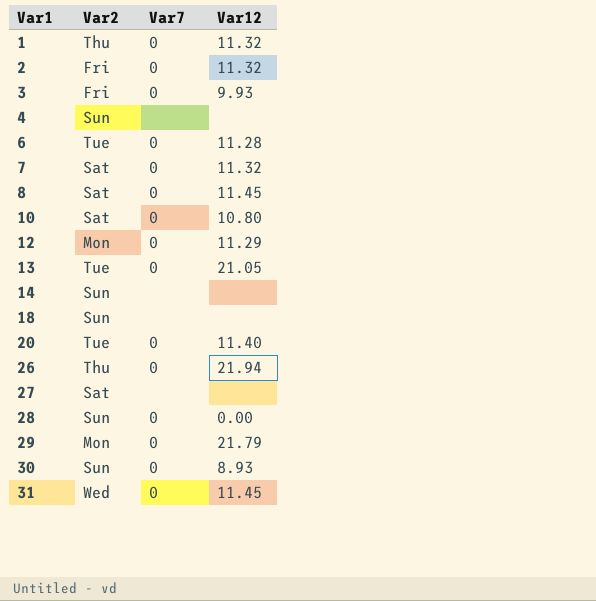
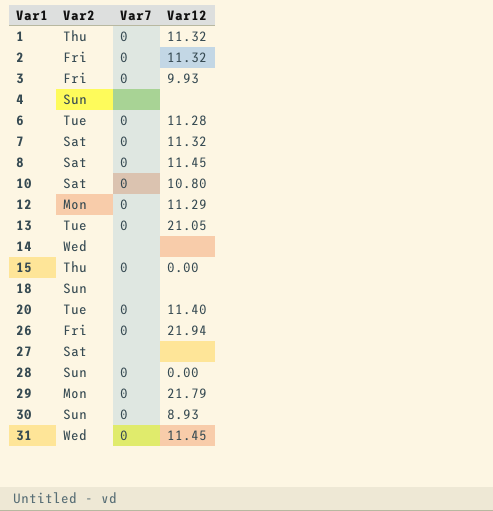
14 | Var2: Sun -> Wed
row 15: none -> Thu | 0 | 0.00
26 | Var2: Thu -> Fri

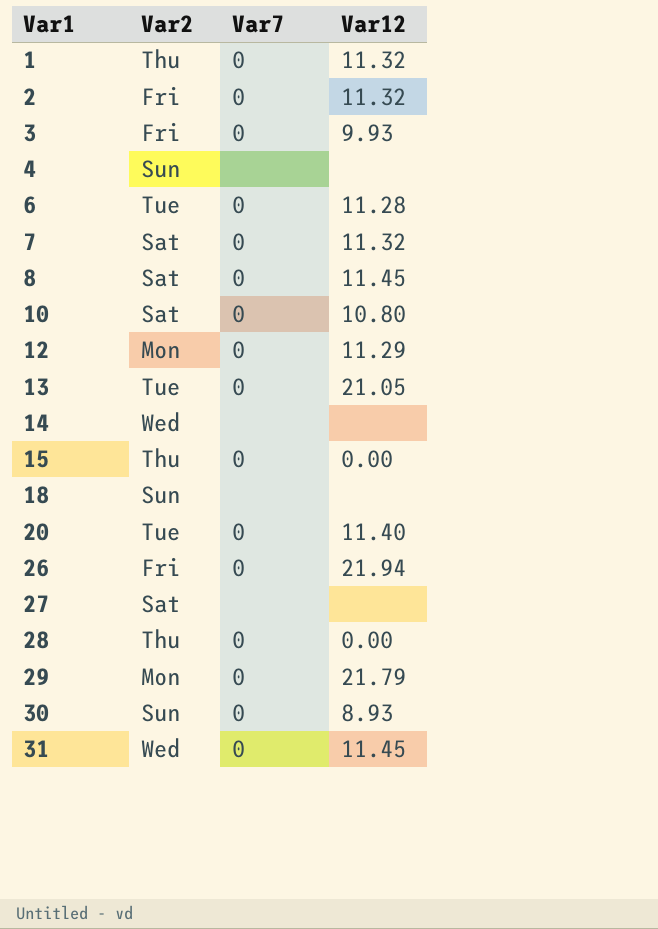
28 | Var2: Sun -> Thu

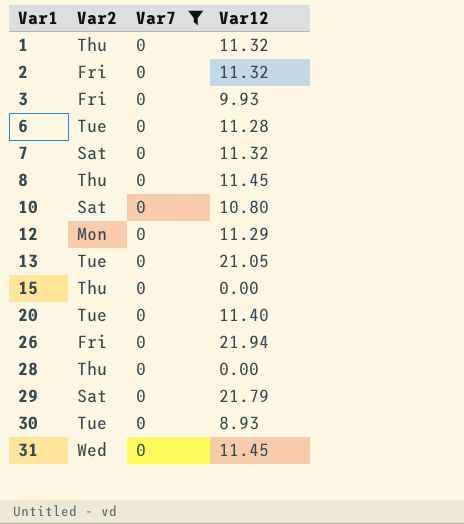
filter: none -> Var7 = 0
8 | Var2: Sat -> Thu
29 | Var2: Mon -> Sat
30 | Var2: Sun -> Tue

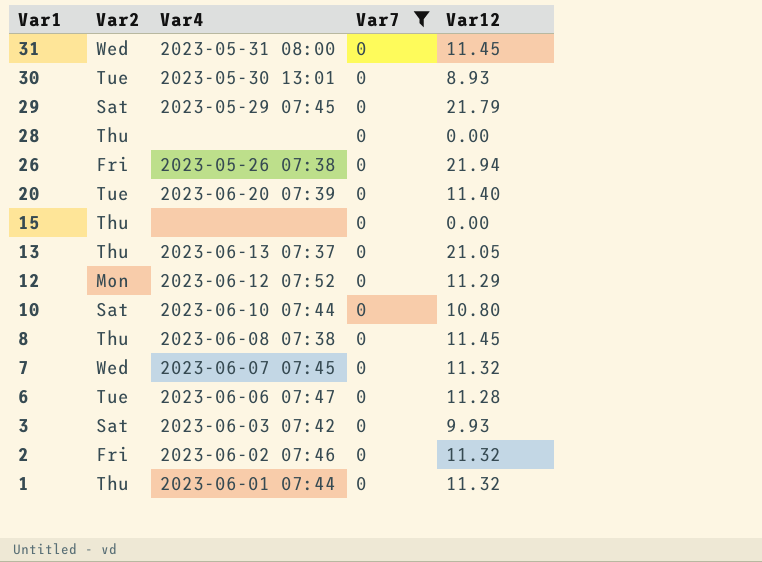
row order: Var1 ascending -> Var1 descending
column Var4 | position: none -> 3
13 | Var2: Tue -> Thu
7 | Var2: Sat -> Wed
3 | Var2: Fri -> Sat

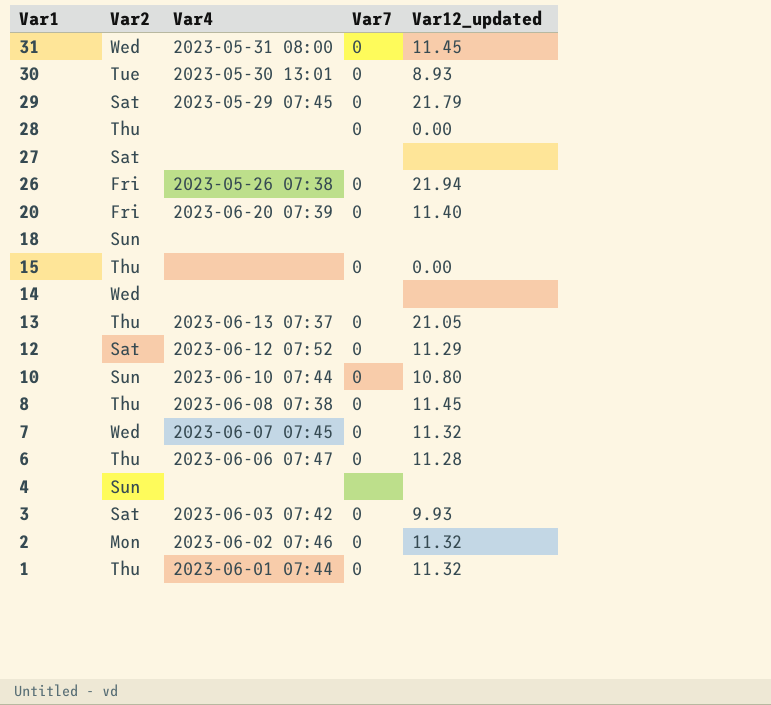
filter: Var7 = 0 -> none
column name: Var12 -> Var12_updated
20 | Var2: Tue -> Fri
12 | Var2: Mon -> Sat
10 | Var2: Sat -> Sun
6 | Var2: Tue -> Thu
2 | Var2: Fri -> Mon

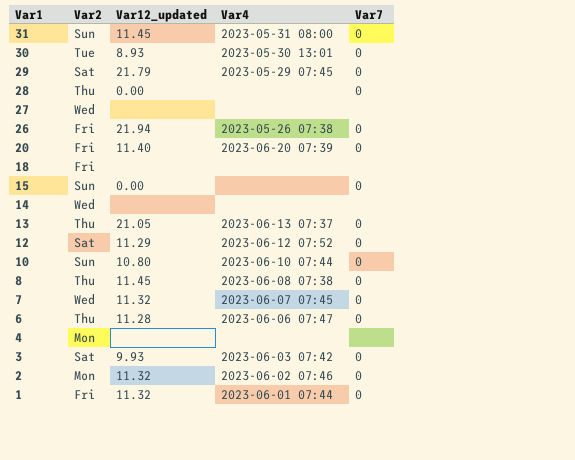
column Var12_updated | position: 5 -> 3
31 | Var2: Wed -> Sun
27 | Var2: Sat -> Wed
18 | Var2: Sun -> Fri
15 | Var2: Thu -> Sun
4 | Var2: Sun -> Mon
1 | Var2: Thu -> Fri

